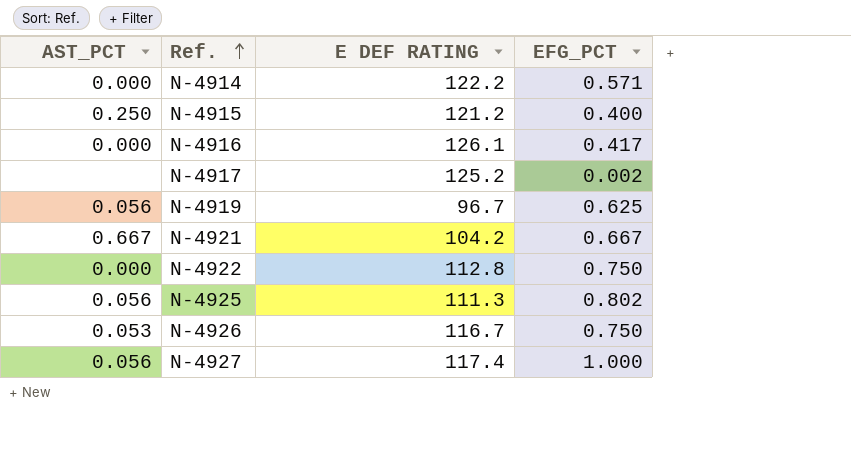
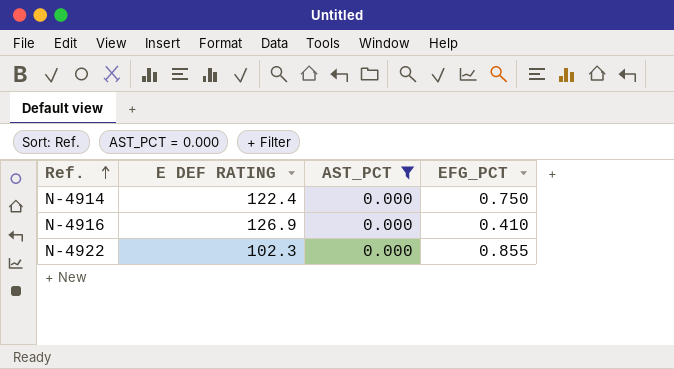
filter: none -> AST_PCT = 0.000
column AST_PCT | position: 1 -> 3
N-4914 | E DEF RATING: 122.2 -> 122.4
N-4914 | EFG_PCT: 0.571 -> 0.750
N-4916 | E DEF RATING: 126.1 -> 126.9
N-4916 | EFG_PCT: 0.417 -> 0.410
N-4922 | E DEF RATING: 112.8 -> 102.3
N-4922 | EFG_PCT: 0.750 -> 0.855

